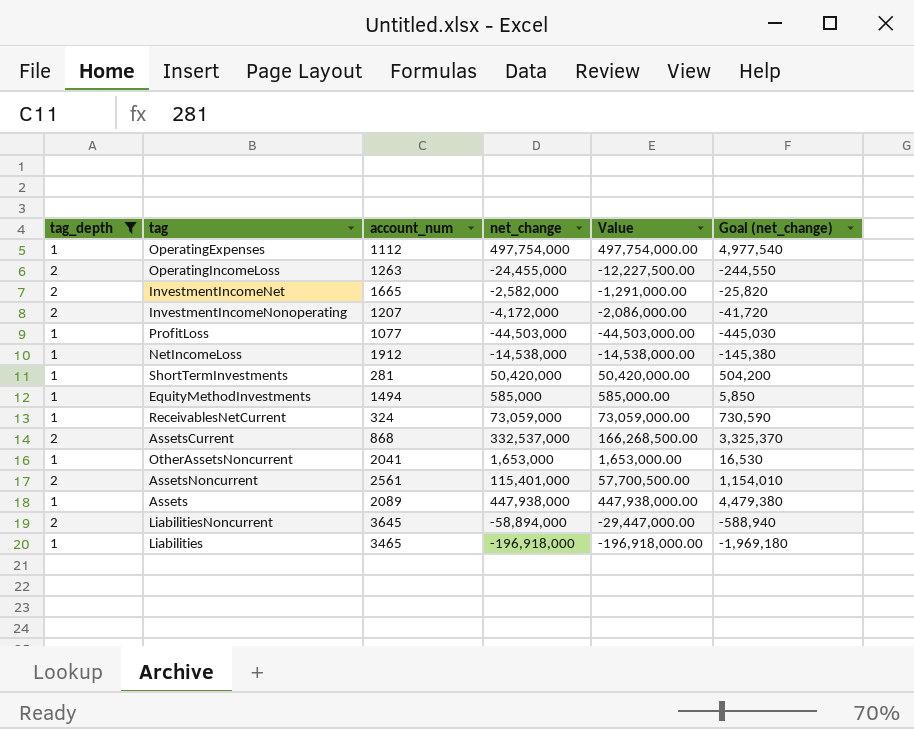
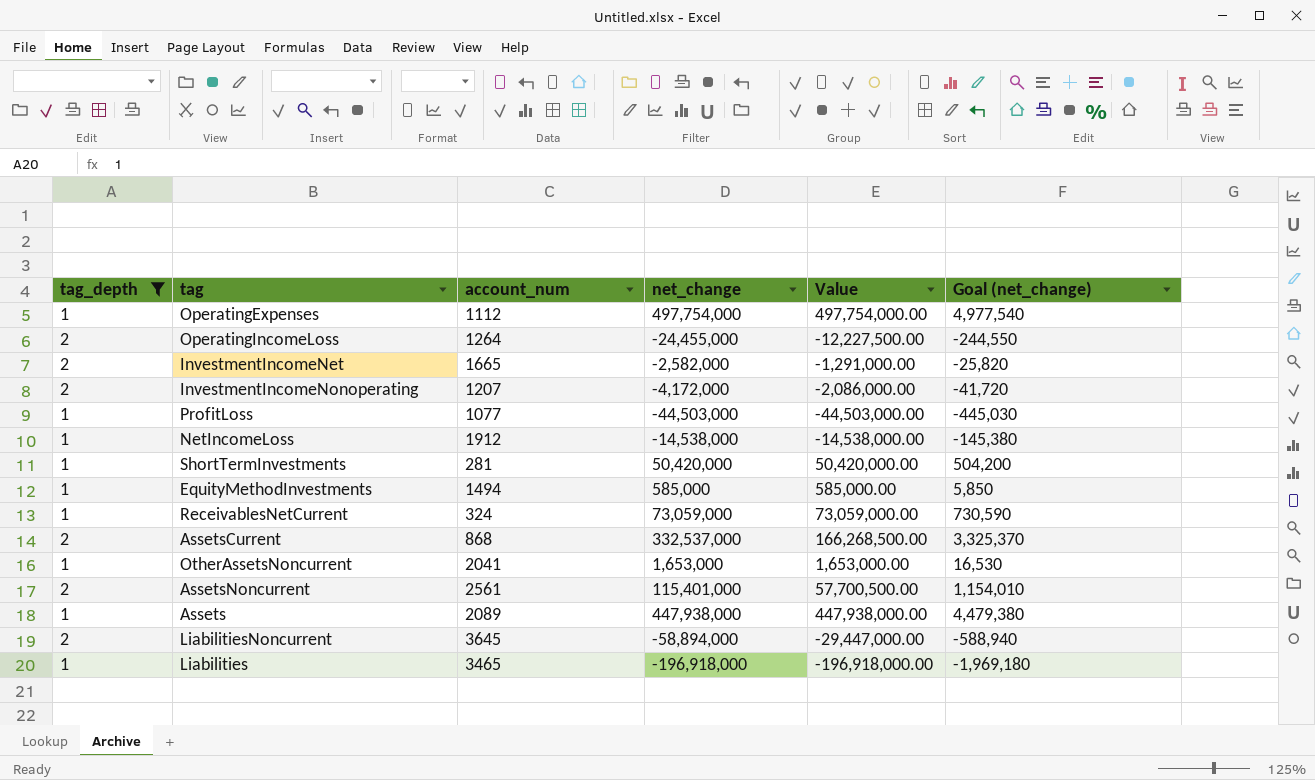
OperatingIncomeLoss | account_num: 1263 -> 1264

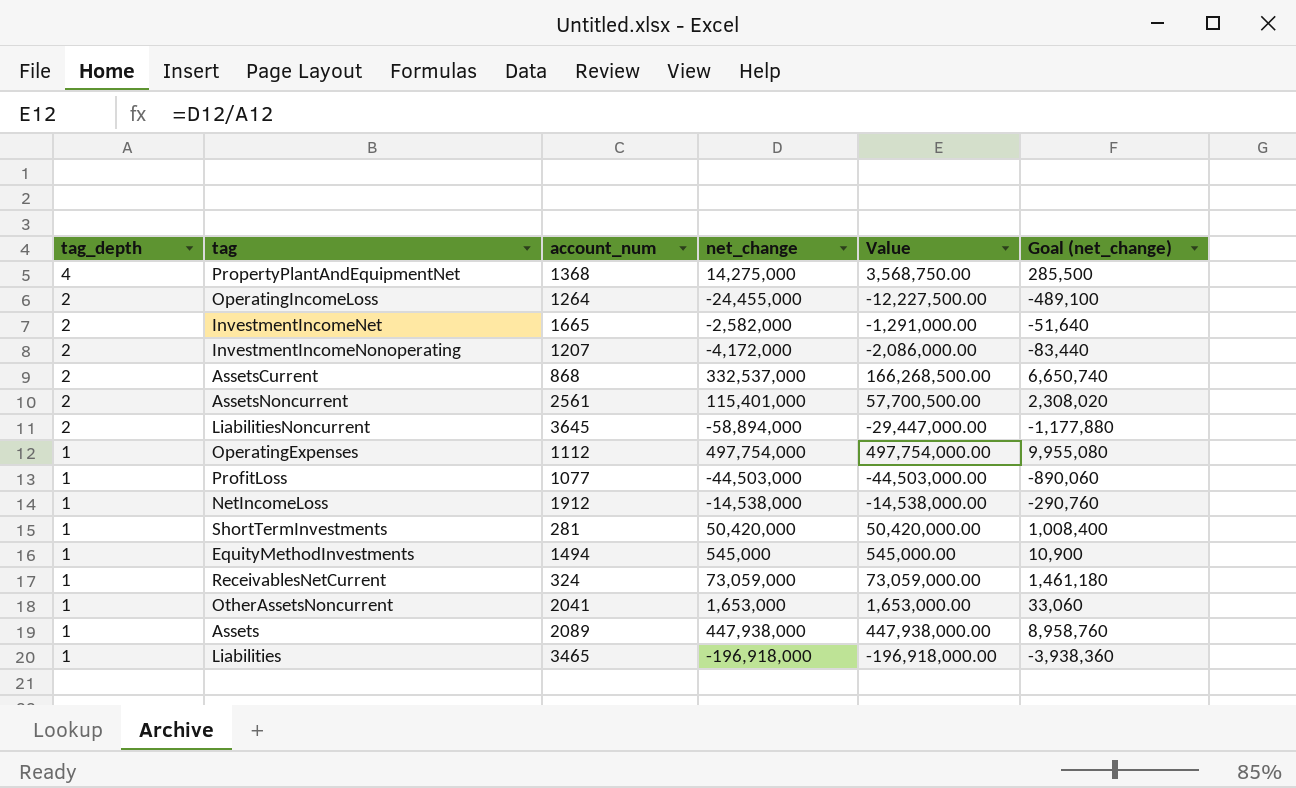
filter: tag_depth != 4 -> none
row order: none -> tag_depth descending
column Goal (net_change) | formula: [net_change] * 0.01 -> [net_change] * 0.02
EquityMethodInvestments | net_change: 585,000 -> 545,000
EquityMethodInvestments | Value: 585,000.00 -> 545,000.00

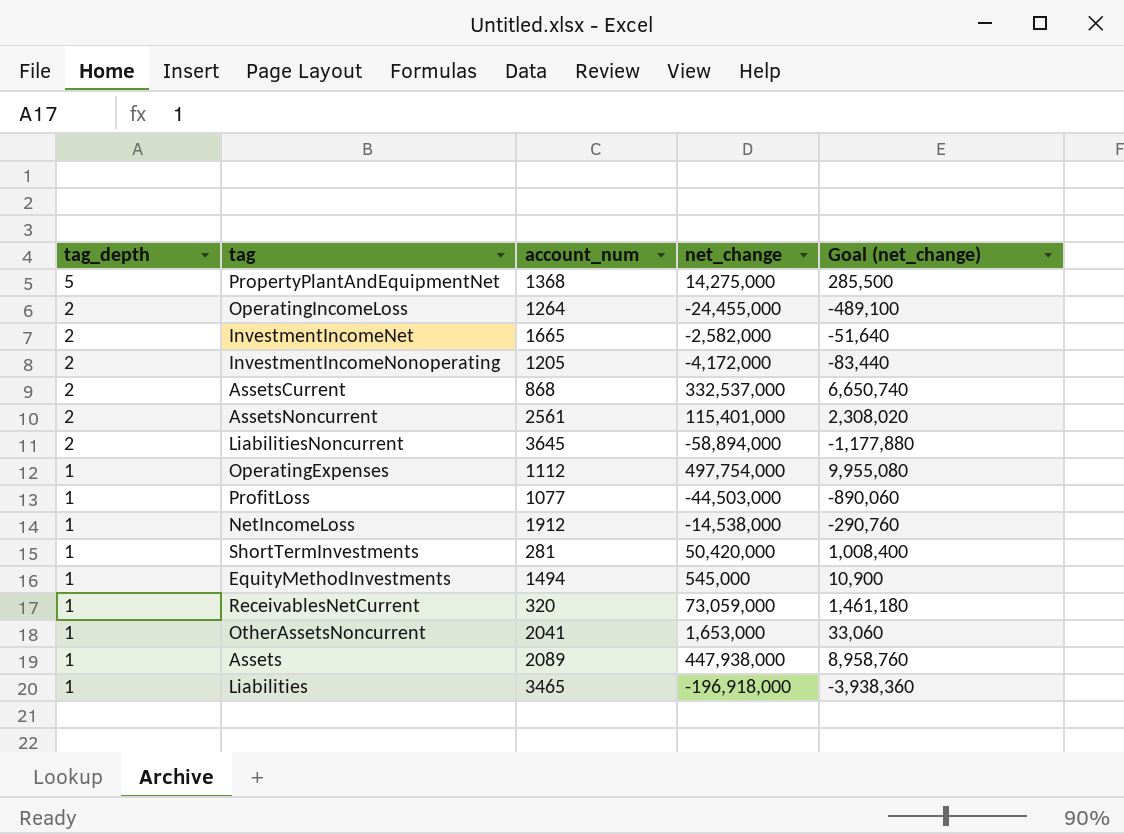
column Value | formula: [net_change] / [tag_depth] -> none
PropertyPlantAndEquipmentNet | tag_depth: 4 -> 5
InvestmentIncomeNonoperating | account_num: 1207 -> 1205
ReceivablesNetCurrent | account_num: 324 -> 320

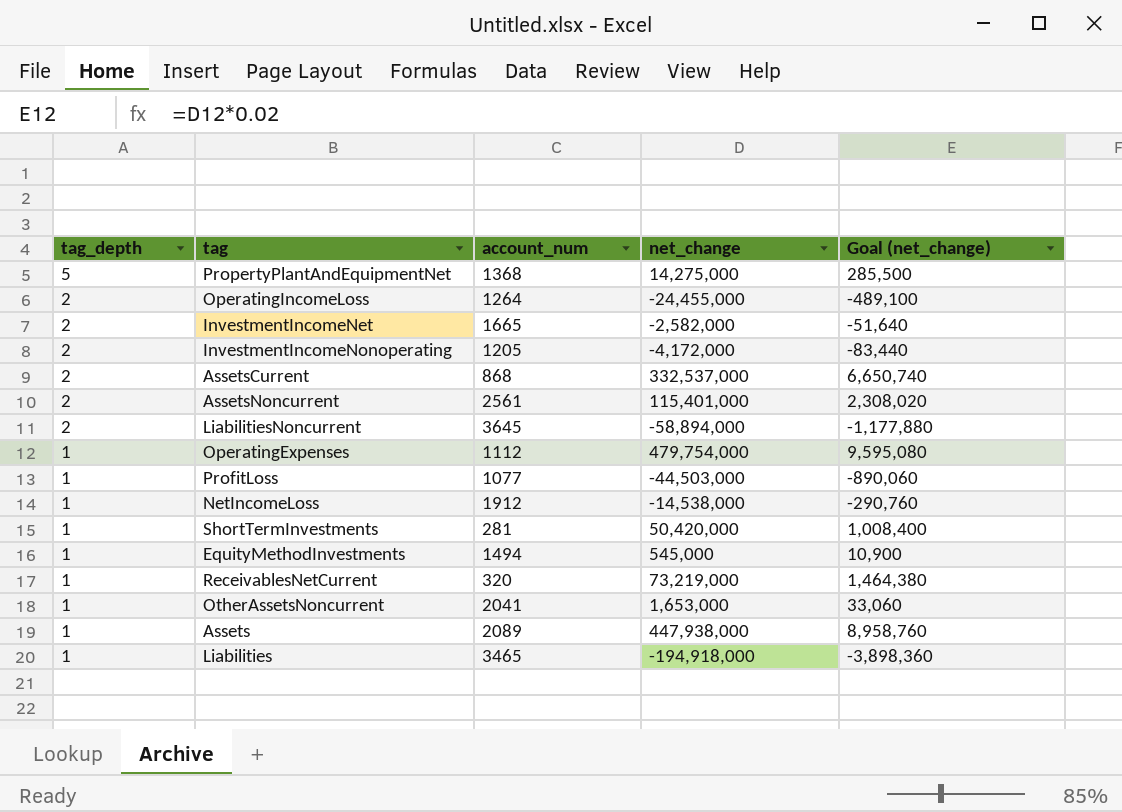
OperatingExpenses | net_change: 497,754,000 -> 479,754,000
OperatingExpenses | Goal (net_change): 9,955,080 -> 9,595,080
ReceivablesNetCurrent | net_change: 73,059,000 -> 73,219,000
ReceivablesNetCurrent | Goal (net_change): 1,461,180 -> 1,464,380
Liabilities | net_change: -196,918,000 -> -194,918,000
Liabilities | Goal (net_change): -3,938,360 -> -3,898,360

